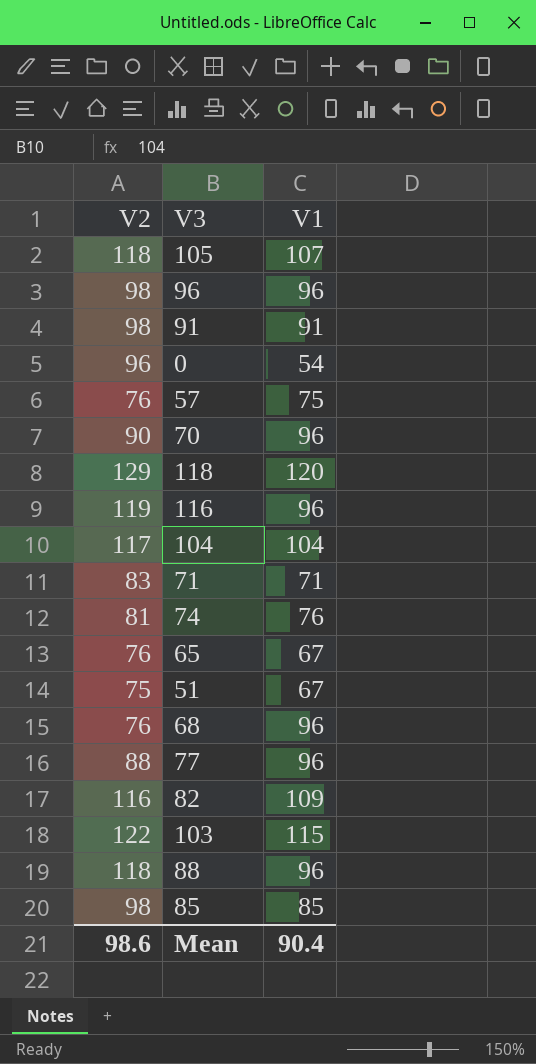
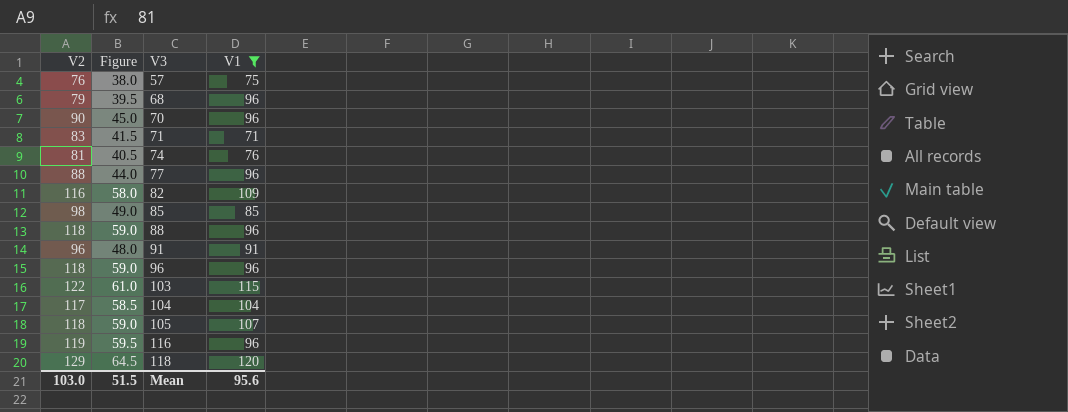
filter: none -> V1 >= 71
row order: none -> V3 ascending
column Figure | formula: none -> [V2] * 0.5
68 | V2: 76 -> 79
91 | V2: 98 -> 96
96 | V2: 98 -> 118
Mean | V2: 98.6 -> 103.0
Mean | V1: 90.4 -> 95.6

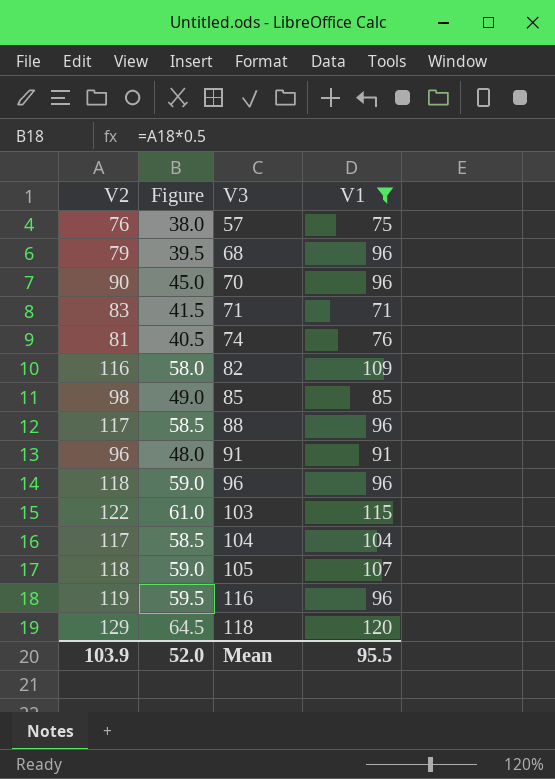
row 77: 88 | 44.0 | 96 -> none
88 | V2: 118 -> 117
88 | Figure: 59.0 -> 58.5
Mean | V2: 103.0 -> 103.9
Mean | Figure: 51.5 -> 52.0
Mean | V1: 95.6 -> 95.5

